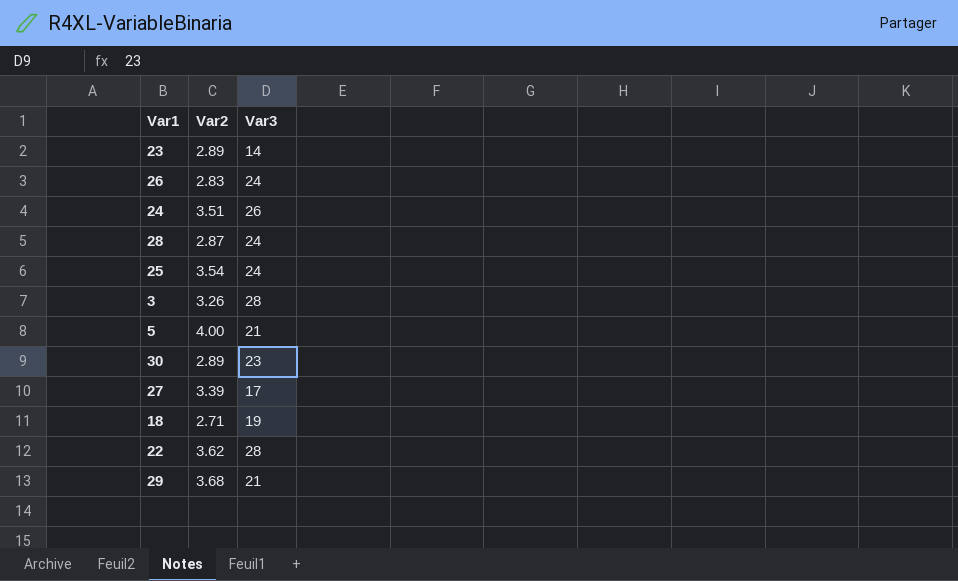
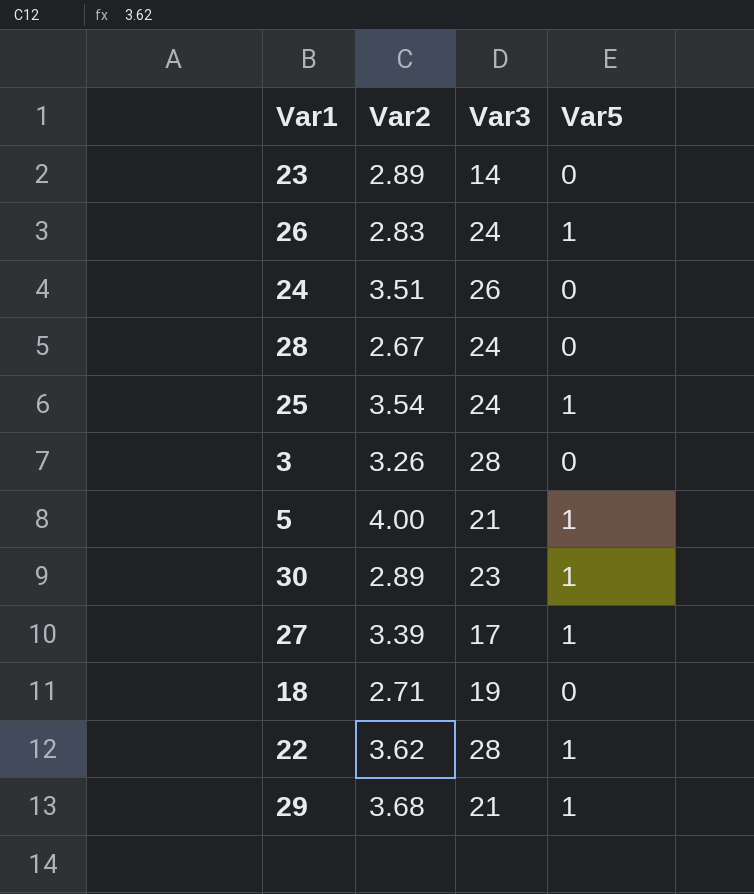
column Var5 | position: none -> 4
28 | Var2: 2.87 -> 2.67

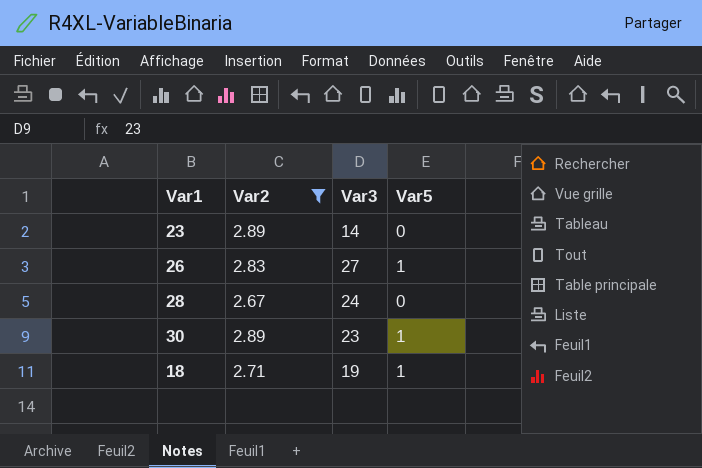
filter: none -> Var2 <= 2.89
26 | Var3: 24 -> 27
18 | Var5: 0 -> 1

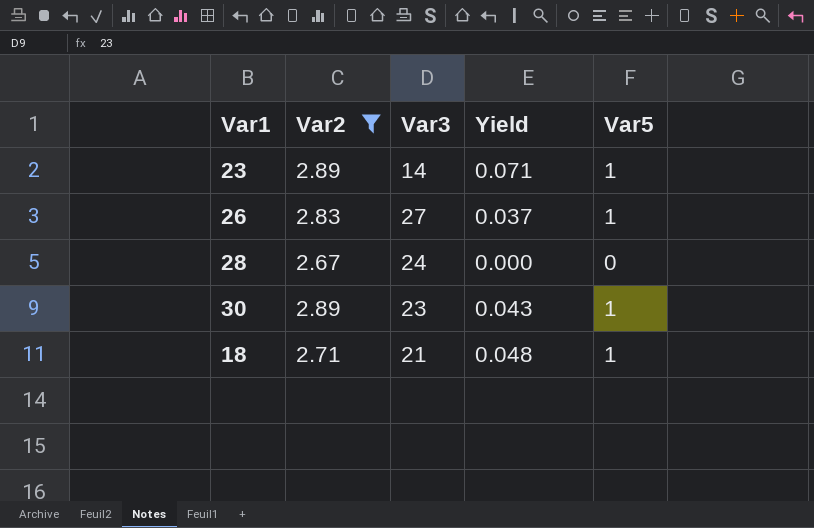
column Yield | formula: none -> [Var5] / [Var3]
23 | Var5: 0 -> 1
18 | Var3: 19 -> 21

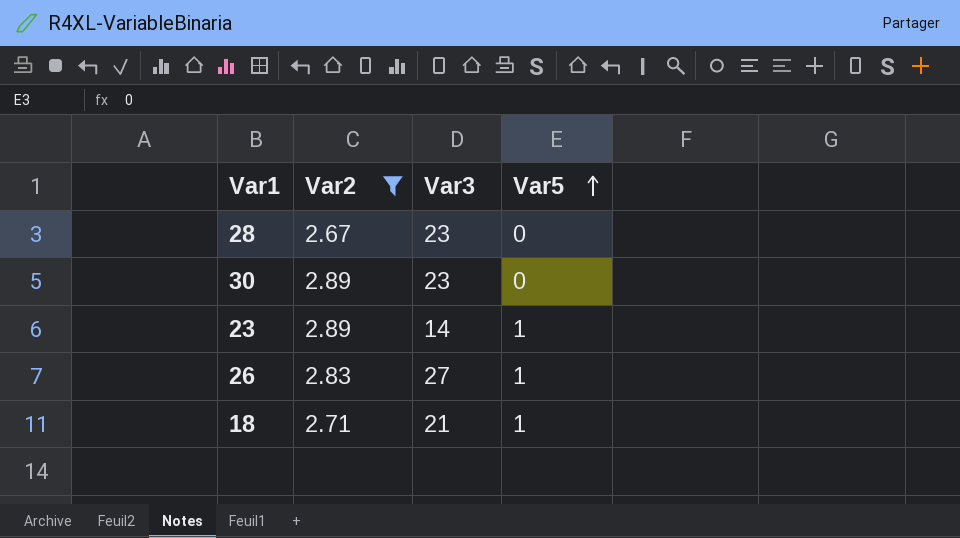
row order: none -> Var5 ascending
column Yield | formula: [Var5] / [Var3] -> none
28 | Var3: 24 -> 23
30 | Var5: 1 -> 0

